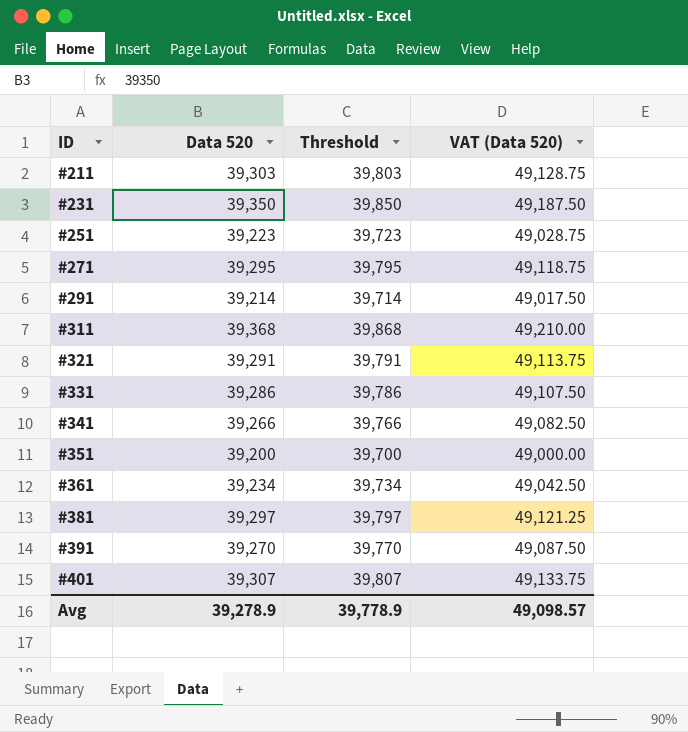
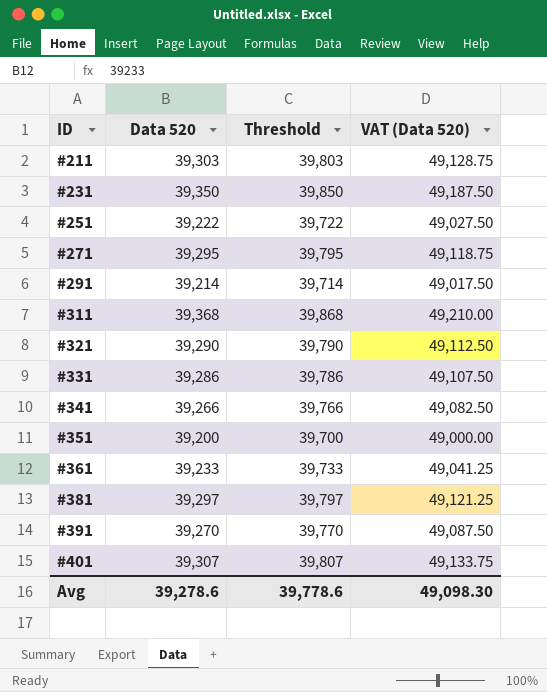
#251 | Data 520: 39,223 -> 39,222
#251 | Threshold: 39,723 -> 39,722
#251 | VAT (Data 520): 49,028.75 -> 49,027.50
#321 | Data 520: 39,291 -> 39,290
#321 | Threshold: 39,791 -> 39,790
#321 | VAT (Data 520): 49,113.75 -> 49,112.50
#361 | Data 520: 39,234 -> 39,233
#361 | Threshold: 39,734 -> 39,733
#361 | VAT (Data 520): 49,042.50 -> 49,041.25
Avg | Data 520: 39,278.9 -> 39,278.6
Avg | Threshold: 39,778.9 -> 39,778.6
Avg | VAT (Data 520): 49,098.57 -> 49,098.30

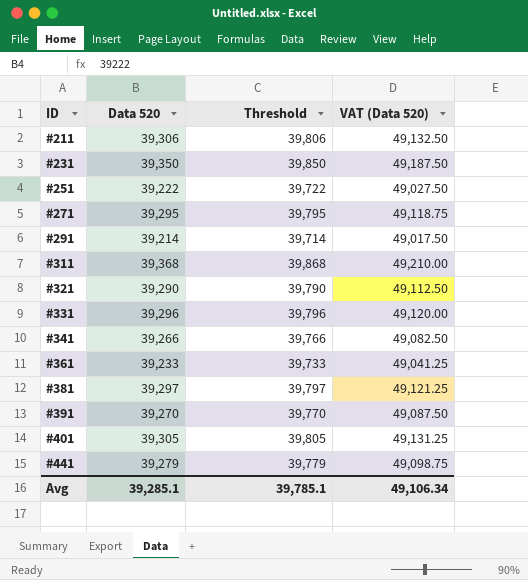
row #351: 39,200 | 39,700 | 49,000.00 -> none
#211 | Data 520: 39,303 -> 39,306
#211 | Threshold: 39,803 -> 39,806
#211 | VAT (Data 520): 49,128.75 -> 49,132.50
#331 | Data 520: 39,286 -> 39,296
#331 | Threshold: 39,786 -> 39,796
#331 | VAT (Data 520): 49,107.50 -> 49,120.00
#401 | Data 520: 39,307 -> 39,305
#401 | Threshold: 39,807 -> 39,805
#401 | VAT (Data 520): 49,133.75 -> 49,131.25
row #441: none -> 39,279 | 39,779 | 49,098.75
Avg | Data 520: 39,278.6 -> 39,285.1
Avg | Threshold: 39,778.6 -> 39,785.1
Avg | VAT (Data 520): 49,098.30 -> 49,106.34

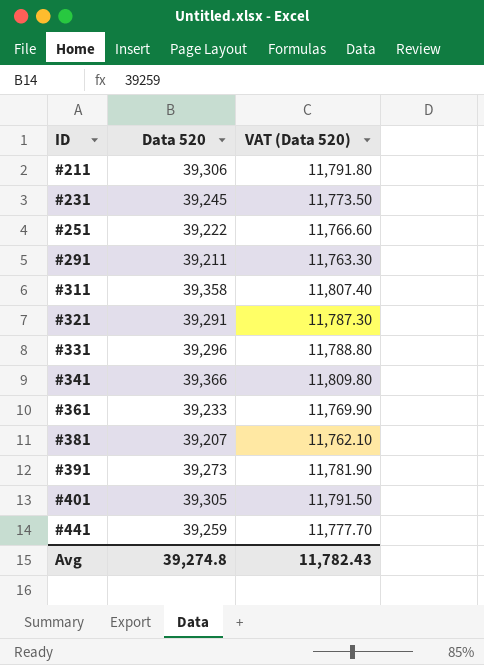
column Threshold | formula: [Data 520] + 500 -> none
column VAT (Data 520) | formula: [Data 520] * 1.25 -> [Data 520] * 0.3
row #271: 39,295 | 39,795 | 49,118.75 -> none
#231 | Data 520: 39,350 -> 39,245
#291 | Data 520: 39,214 -> 39,211
#311 | Data 520: 39,368 -> 39,358
#321 | Data 520: 39,290 -> 39,291
#341 | Data 520: 39,266 -> 39,366
#381 | Data 520: 39,297 -> 39,207
#391 | Data 520: 39,270 -> 39,273
#441 | Data 520: 39,279 -> 39,259
Avg | Data 520: 39,285.1 -> 39,274.8
Avg | VAT (Data 520): 49,106.34 -> 11,782.43

